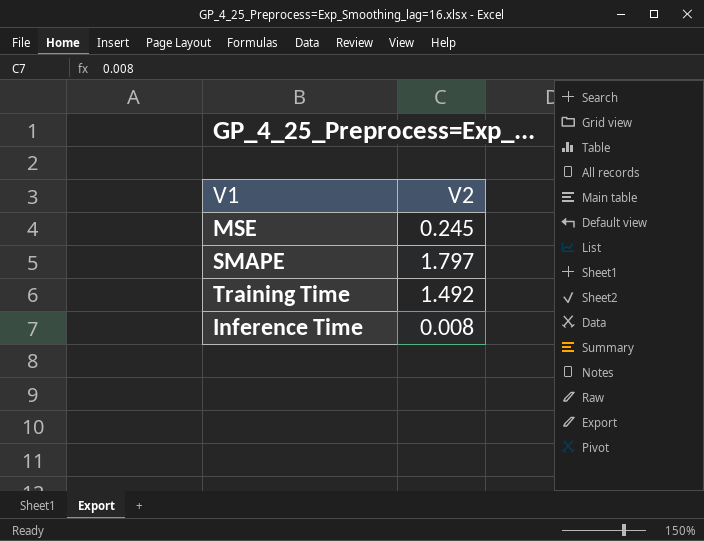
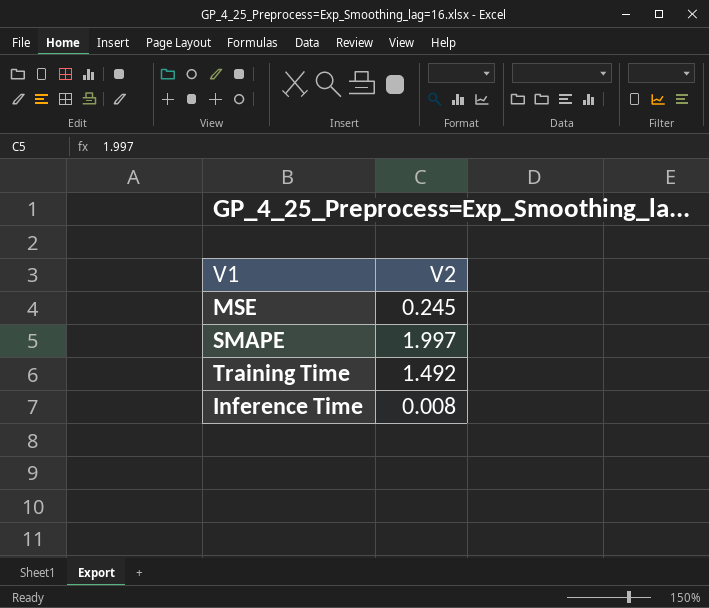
SMAPE | V2: 1.797 -> 1.997

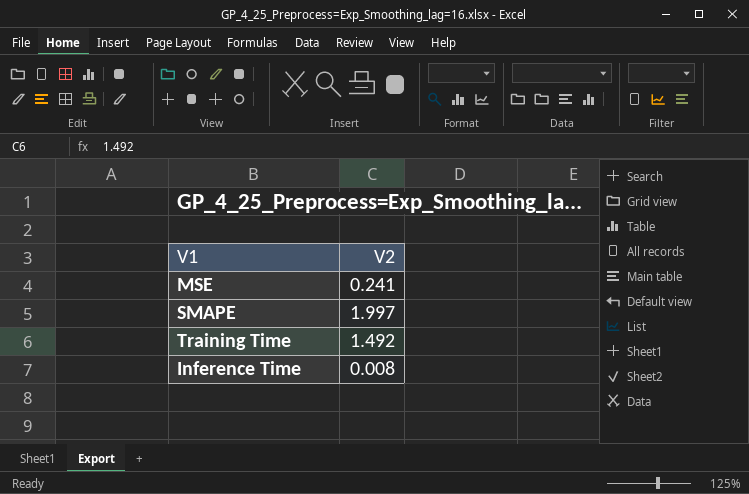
MSE | V2: 0.245 -> 0.241

